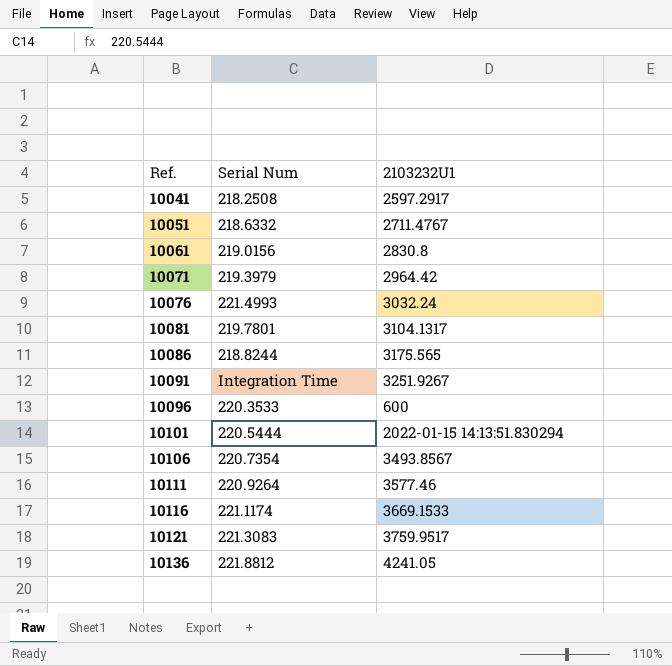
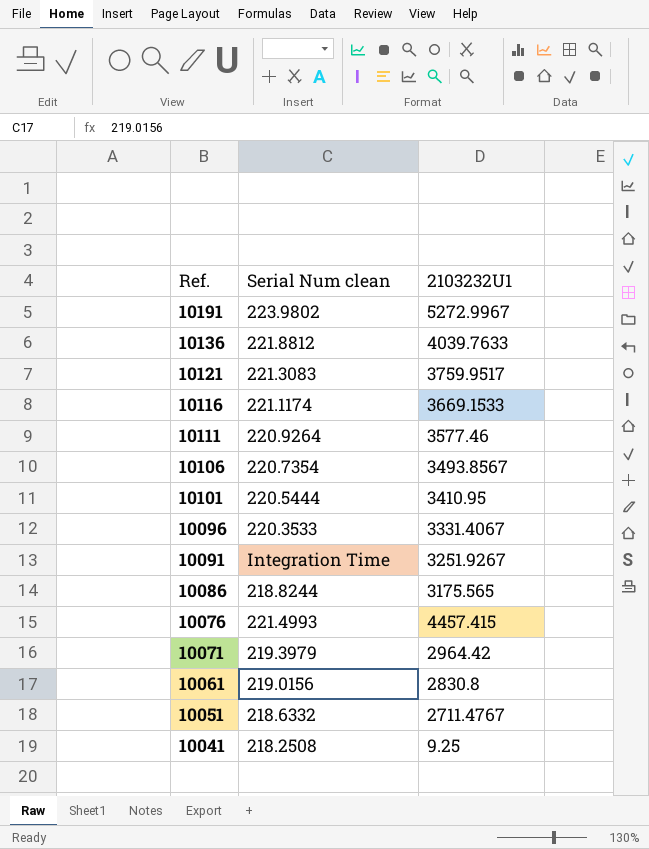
row order: Ref. ascending -> Ref. descending
column name: Serial Num -> Serial Num clean
row 10081: 219.7801 | 3104.1317 -> none
row 10191: none -> 223.9802 | 5272.9967
10136 | 2103232U1: 4241.05 -> 4039.7633
10101 | 2103232U1: 2022-01-15 14:13:51.830294 -> 3410.95
10096 | 2103232U1: 600 -> 3331.4067
10076 | 2103232U1: 3032.24 -> 4457.415
10041 | 2103232U1: 2597.2917 -> 9.25

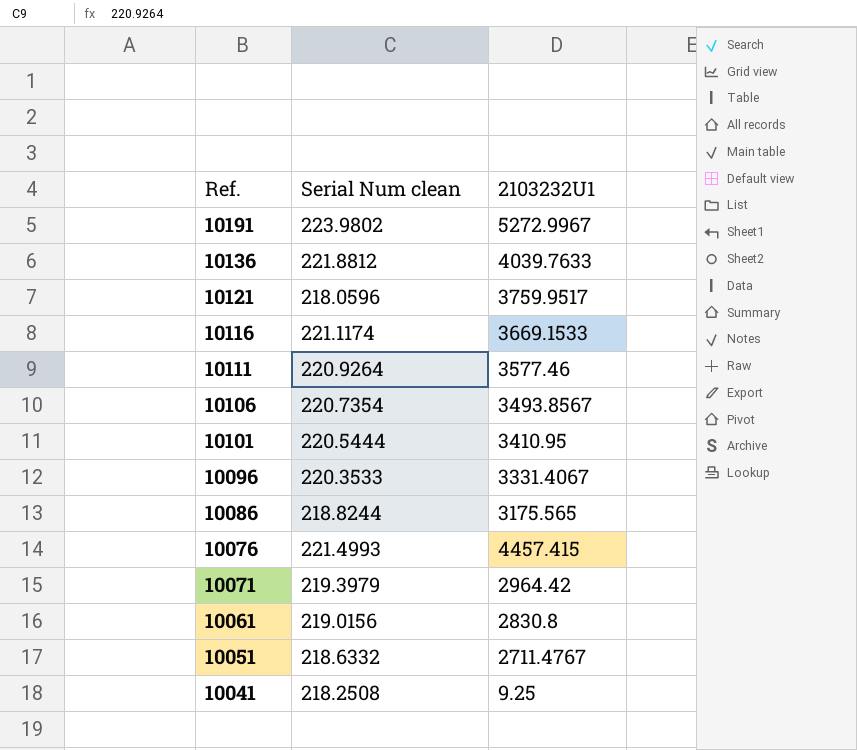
row 10091: Integration Time | 3251.9267 -> none
10121 | Serial Num clean: 221.3083 -> 218.0596

